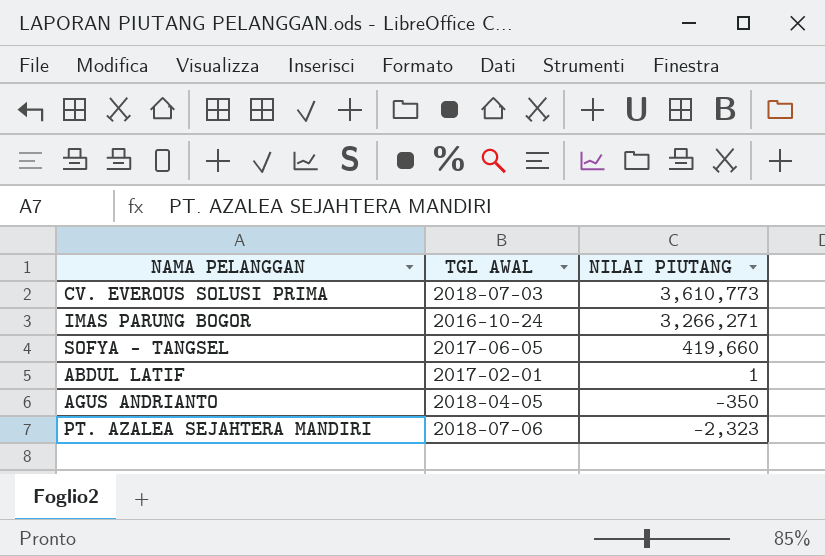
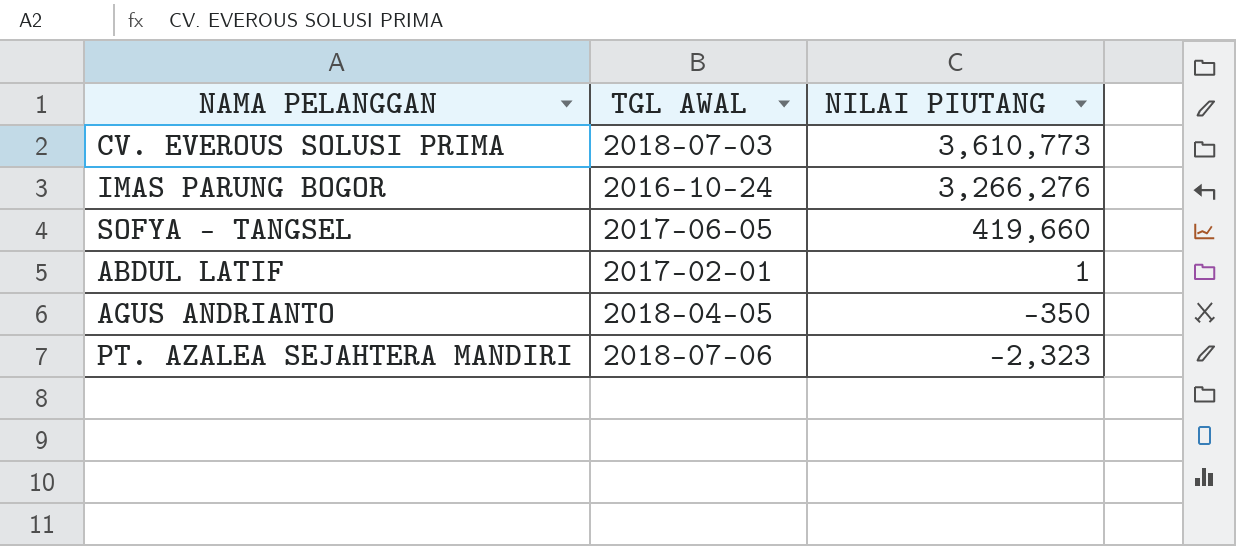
IMAS PARUNG BOGOR | NILAI PIUTANG: 3,266,271 -> 3,266,276

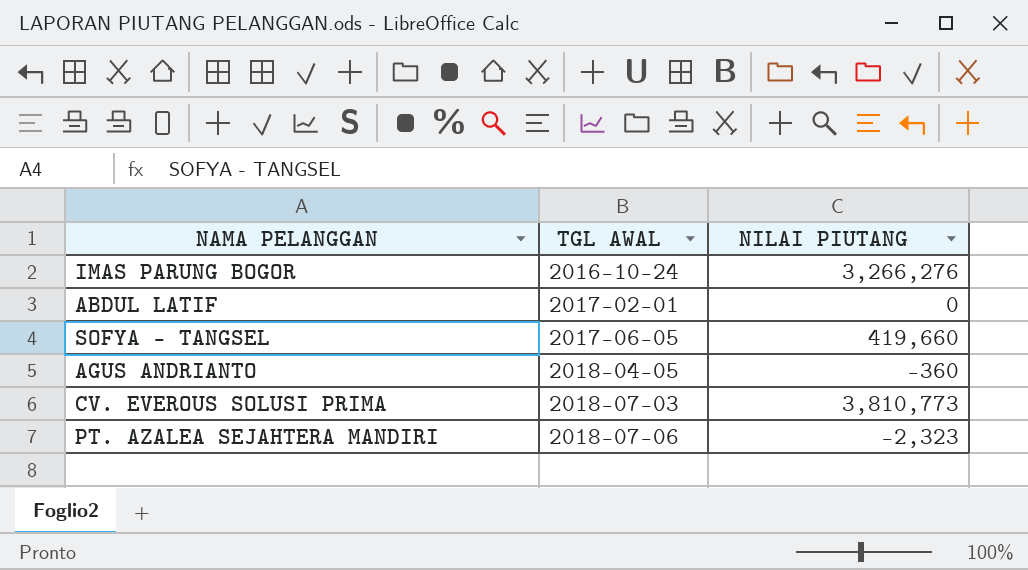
row order: NILAI PIUTANG descending -> TGL AWAL ascending
ABDUL LATIF | NILAI PIUTANG: 1 -> 0
AGUS ANDRIANTO | NILAI PIUTANG: -350 -> -360
CV. EVEROUS SOLUSI PRIMA | NILAI PIUTANG: 3,610,773 -> 3,810,773

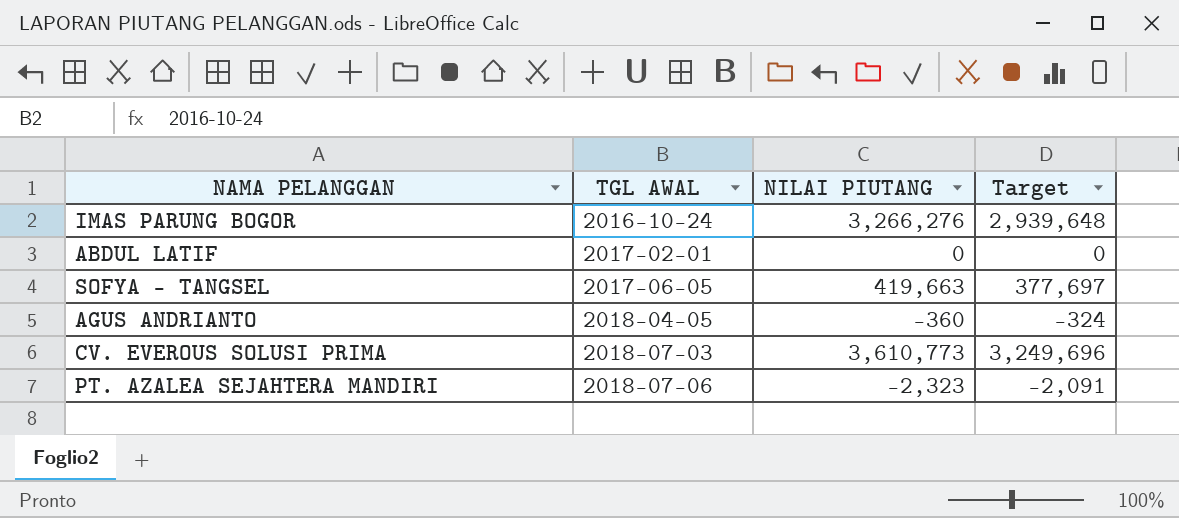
column Target | formula: none -> [NILAI PIUTANG] * 0.9
SOFYA - TANGSEL | NILAI PIUTANG: 419,660 -> 419,663
CV. EVEROUS SOLUSI PRIMA | NILAI PIUTANG: 3,810,773 -> 3,610,773

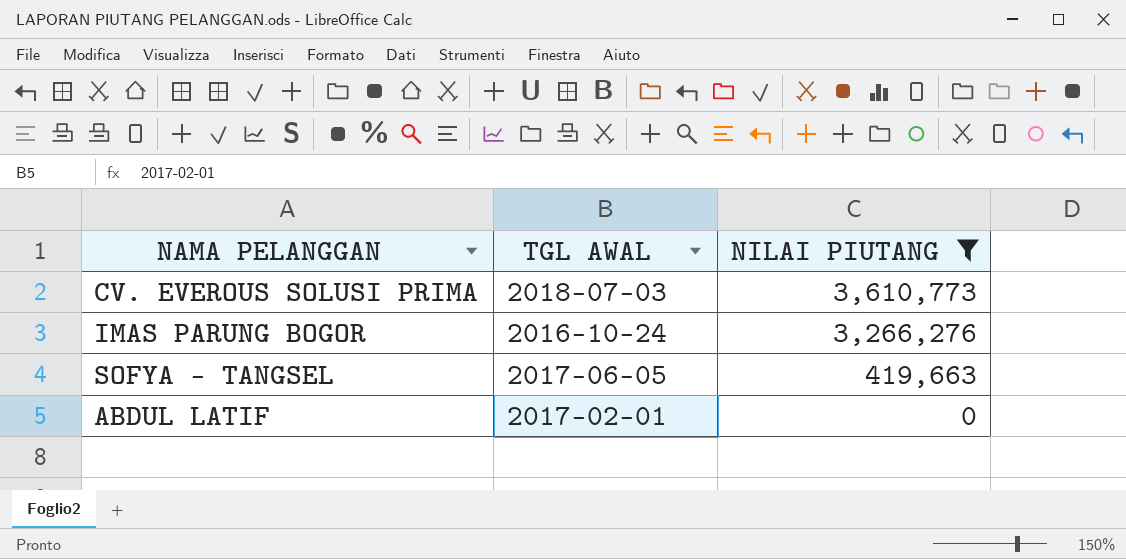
filter: none -> NILAI PIUTANG >= 0
row order: TGL AWAL ascending -> NILAI PIUTANG descending
column Target | formula: [NILAI PIUTANG] * 0.9 -> none

